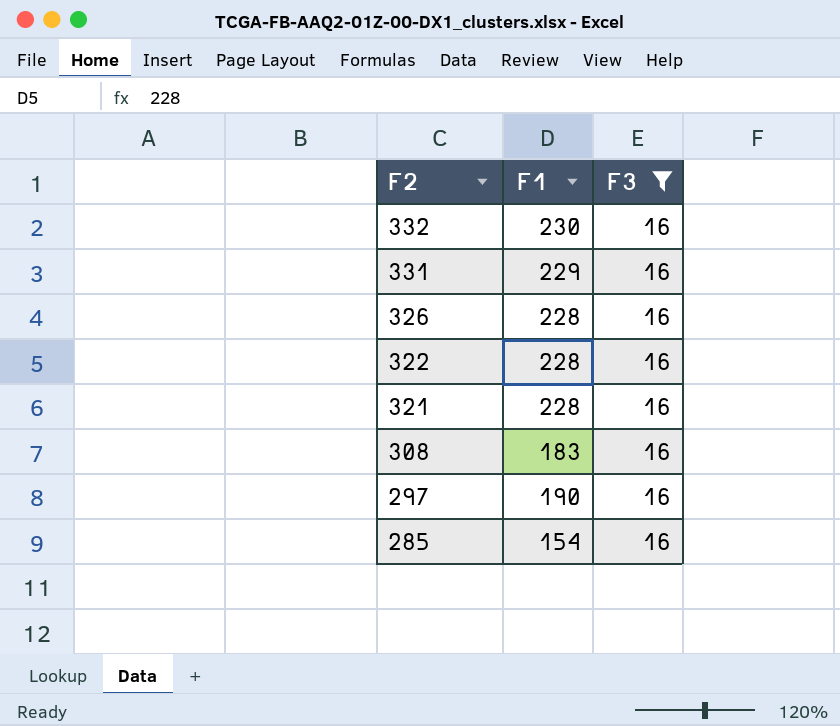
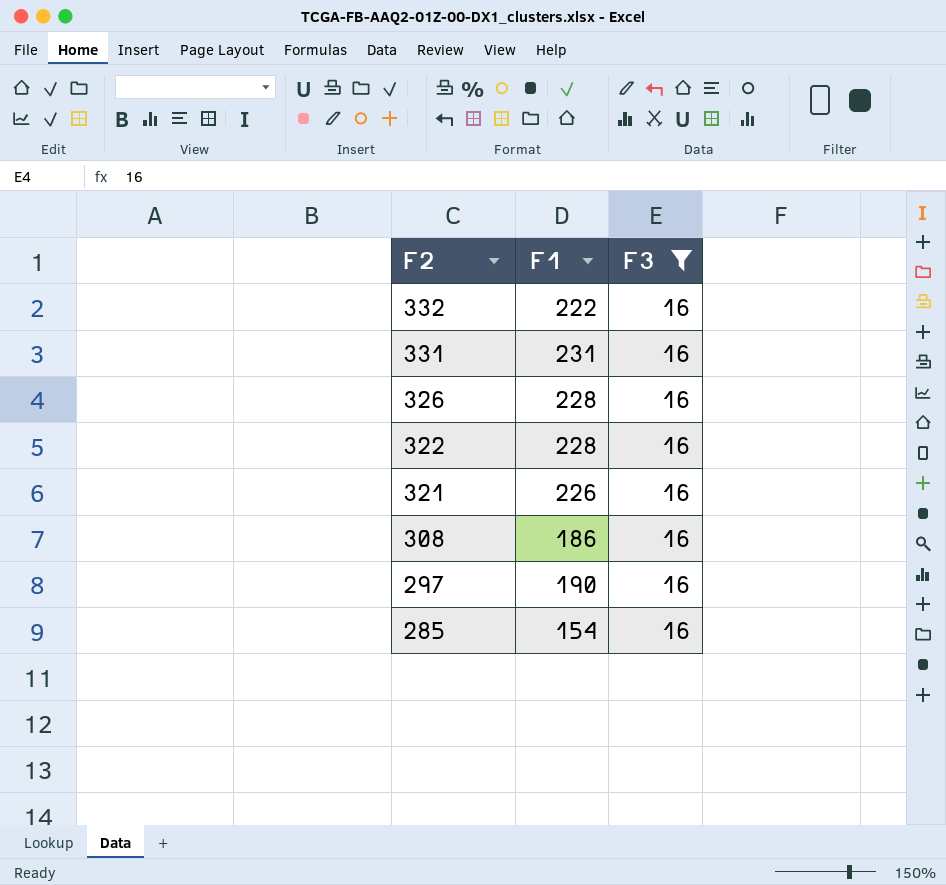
332 | F1: 230 -> 222
331 | F1: 229 -> 231
321 | F1: 228 -> 226
308 | F1: 183 -> 186

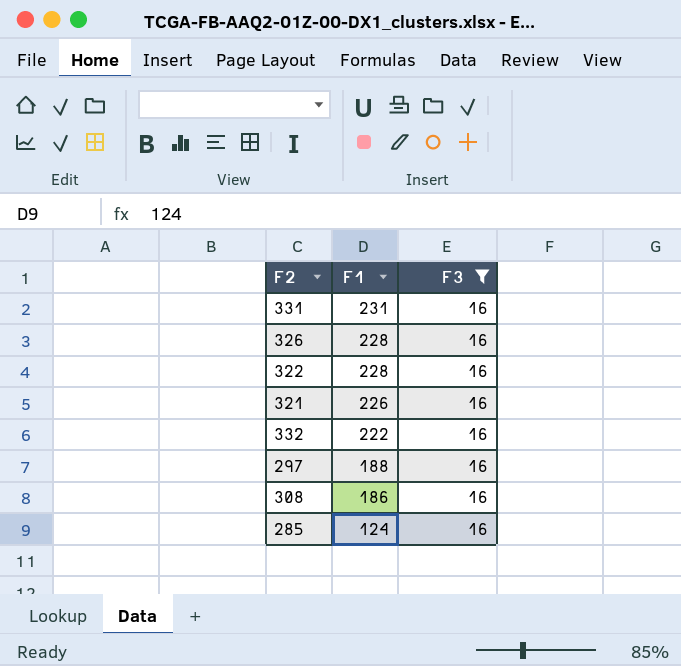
row order: F2 descending -> F1 descending
297 | F1: 190 -> 188
285 | F1: 154 -> 124

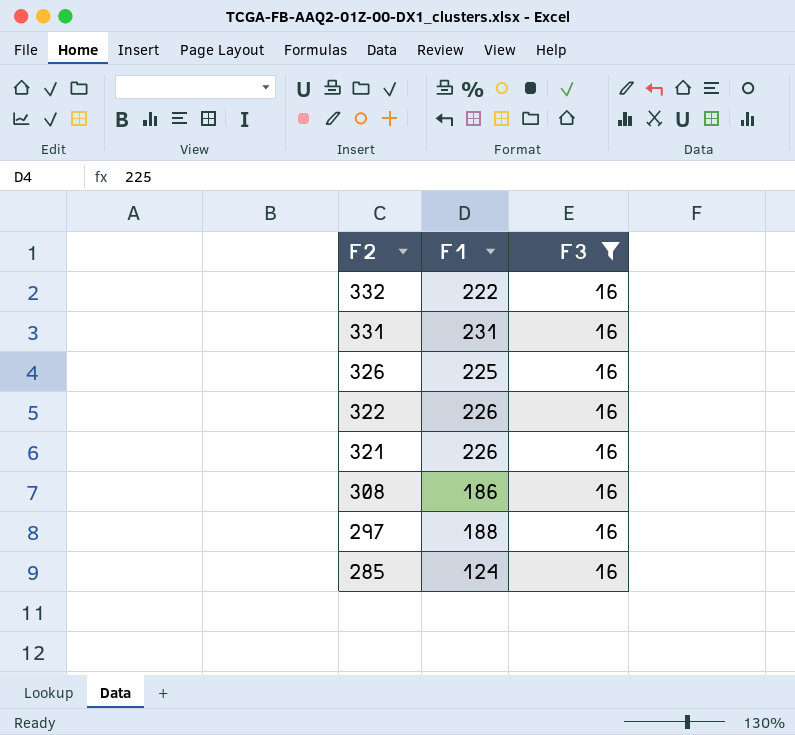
row order: F1 descending -> F2 descending
326 | F1: 228 -> 225
322 | F1: 228 -> 226

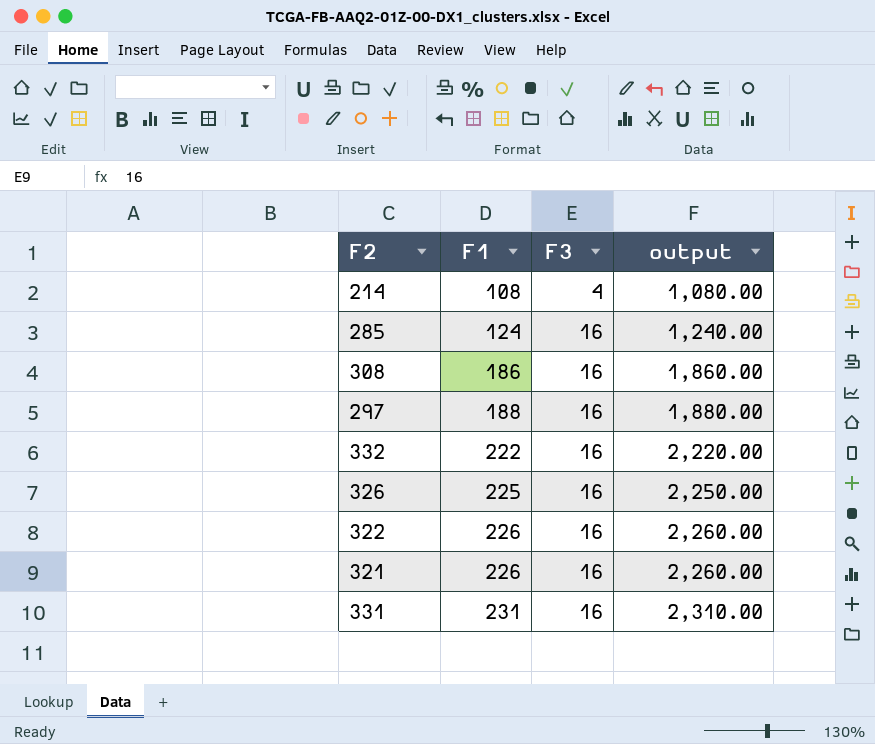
filter: F3 = 16 -> none
row order: F2 descending -> F1 ascending
column output | formula: none -> [F1] * 10

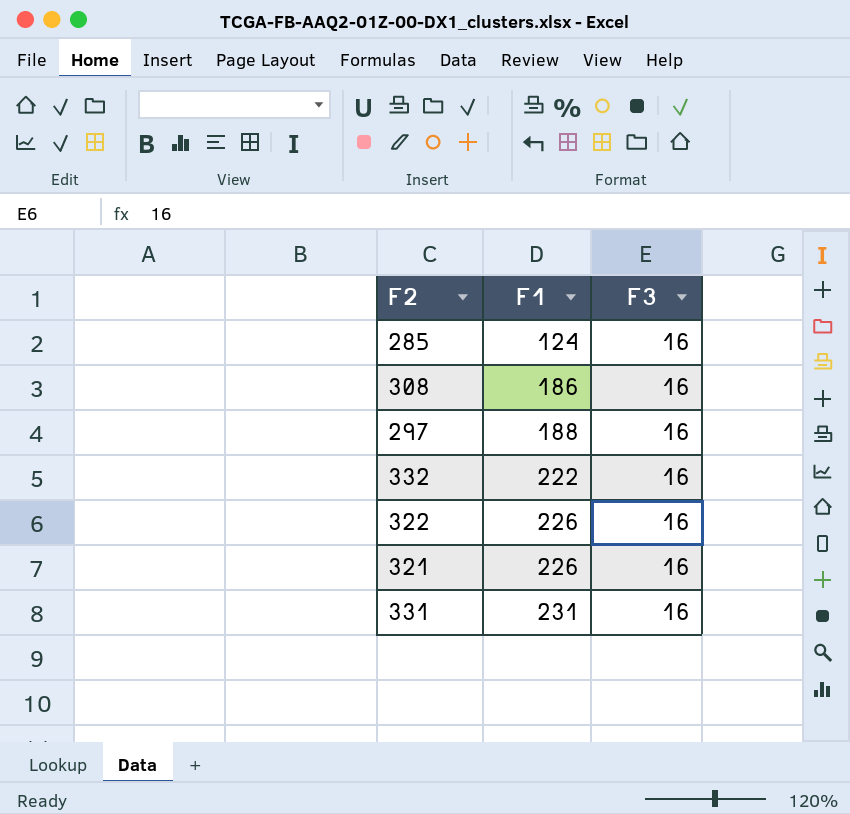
column output | formula: [F1] * 10 -> none
row 214: 108 | 4 | 1,080.00 -> none
row 326: 225 | 16 | 2,250.00 -> none

